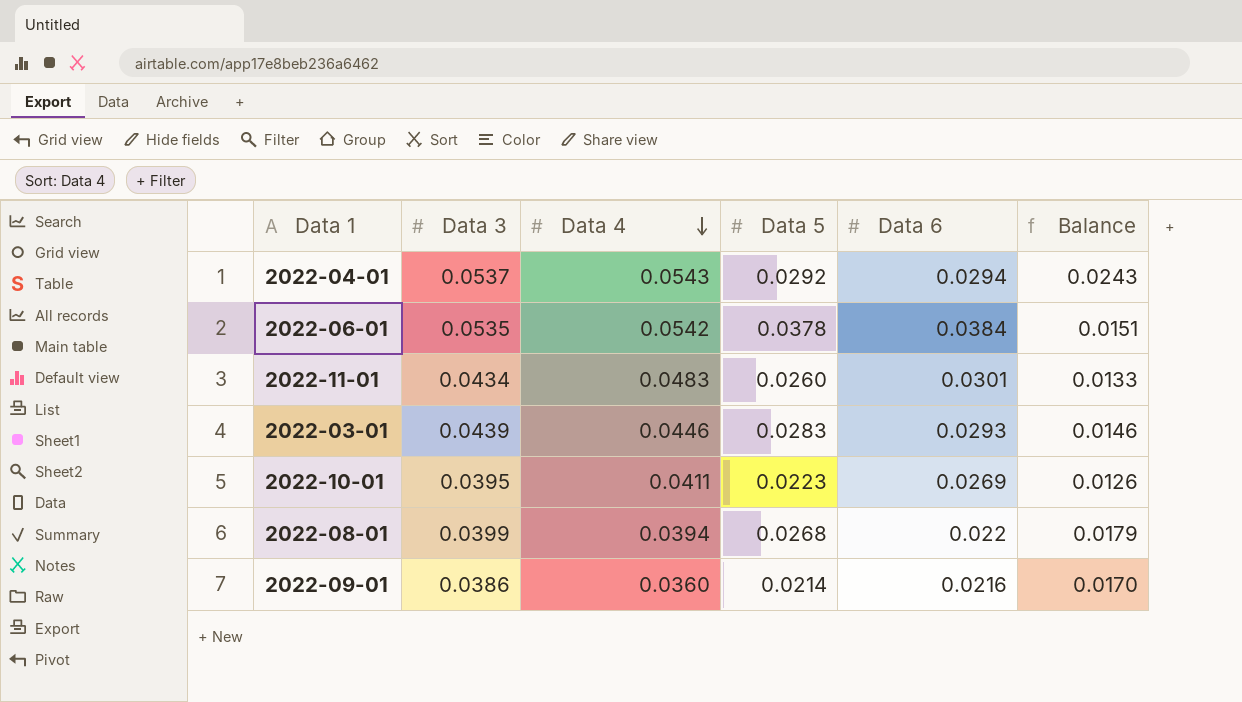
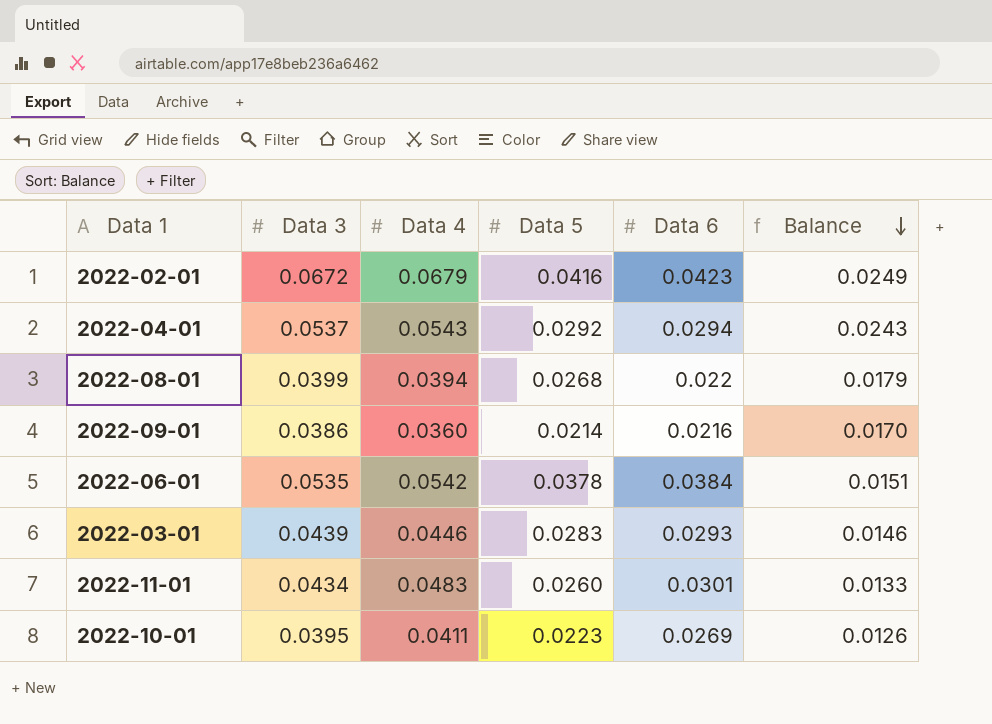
row order: Data 4 descending -> Balance descending
row 2022-02-01: none -> 0.0672 | 0.0679 | 0.0416 | 0.0423 | 0.0249

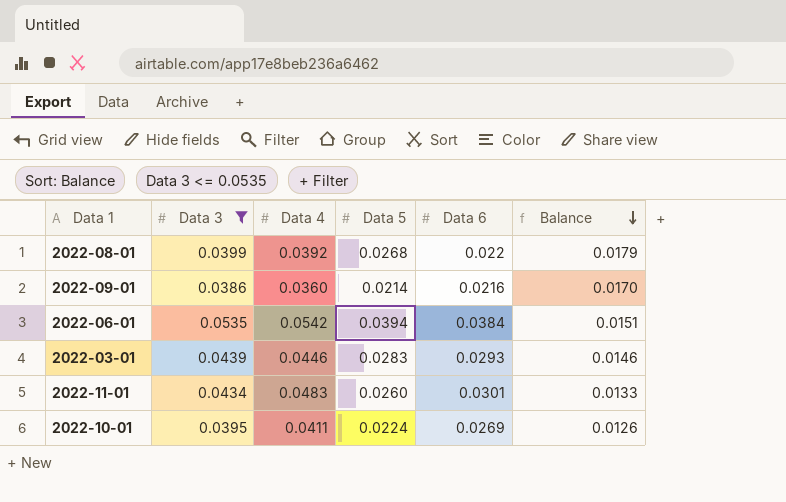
filter: none -> Data 3 <= 0.0535
2022-08-01 | Data 4: 0.0394 -> 0.0392
2022-06-01 | Data 5: 0.0378 -> 0.0394
2022-10-01 | Data 5: 0.0223 -> 0.0224

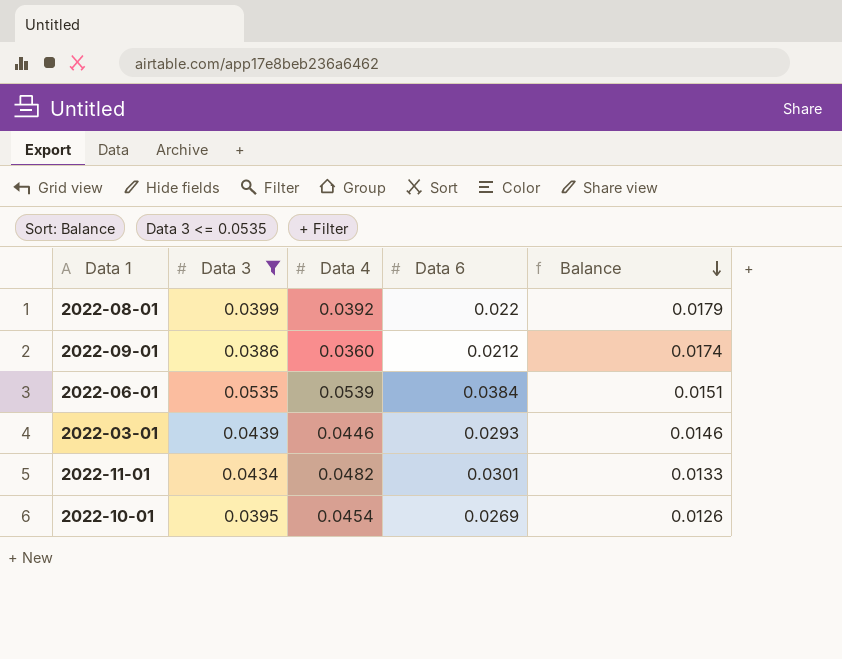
column Data 5 | position: 4 -> none
2022-09-01 | Data 6: 0.0216 -> 0.0212
2022-09-01 | Balance: 0.0170 -> 0.0174
2022-06-01 | Data 4: 0.0542 -> 0.0539
2022-11-01 | Data 4: 0.0483 -> 0.0482
2022-10-01 | Data 4: 0.0411 -> 0.0454

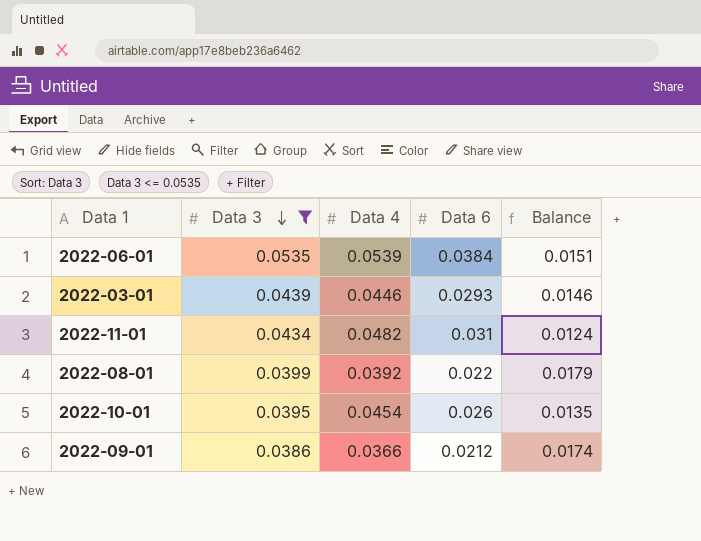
row order: Balance descending -> Data 3 descending
2022-11-01 | Data 6: 0.0301 -> 0.031
2022-11-01 | Balance: 0.0133 -> 0.0124
2022-10-01 | Data 6: 0.0269 -> 0.026
2022-10-01 | Balance: 0.0126 -> 0.0135
2022-09-01 | Data 4: 0.0360 -> 0.0366

